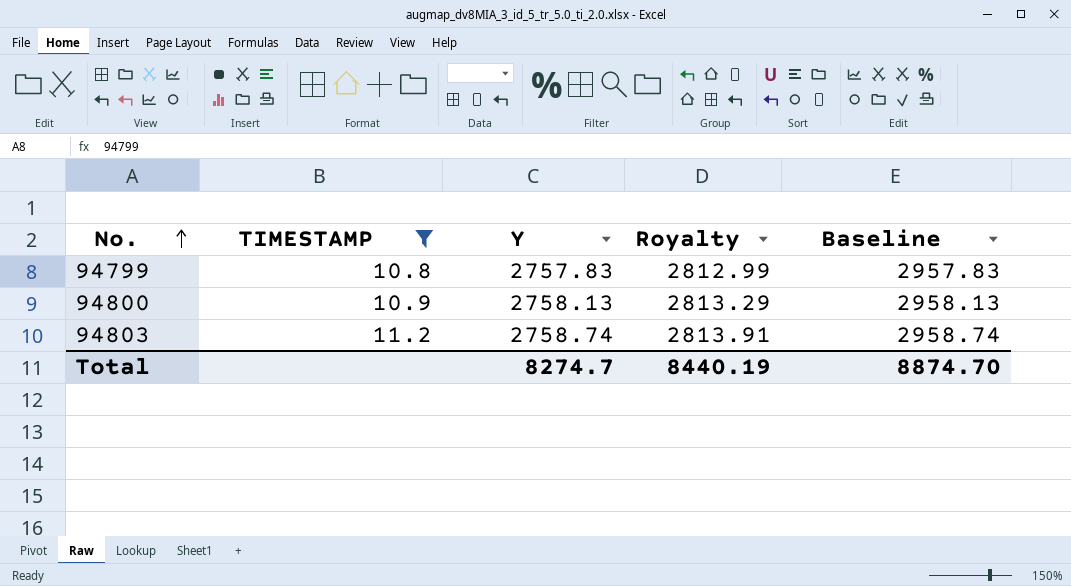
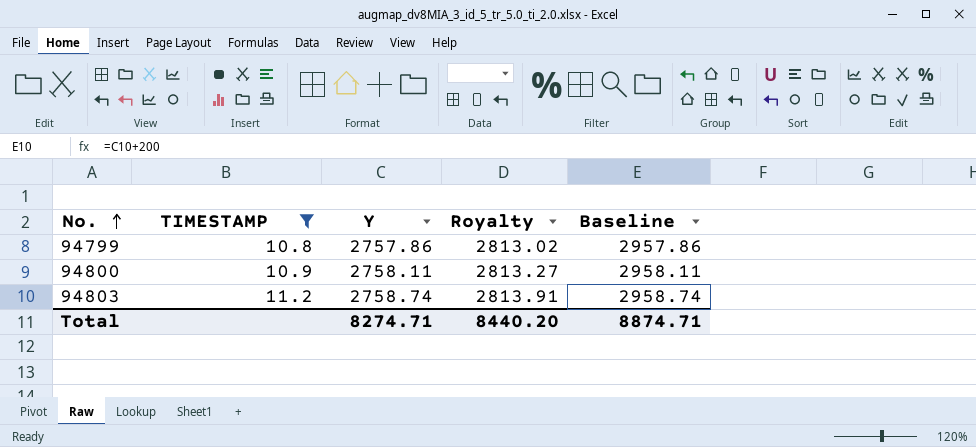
94799 | Y: 2757.83 -> 2757.86
94799 | Royalty: 2812.99 -> 2813.02
94799 | Baseline: 2957.83 -> 2957.86
94800 | Y: 2758.13 -> 2758.11
94800 | Royalty: 2813.29 -> 2813.27
94800 | Baseline: 2958.13 -> 2958.11
Total | Y: 8274.7 -> 8274.71
Total | Royalty: 8440.19 -> 8440.20
Total | Baseline: 8874.70 -> 8874.71

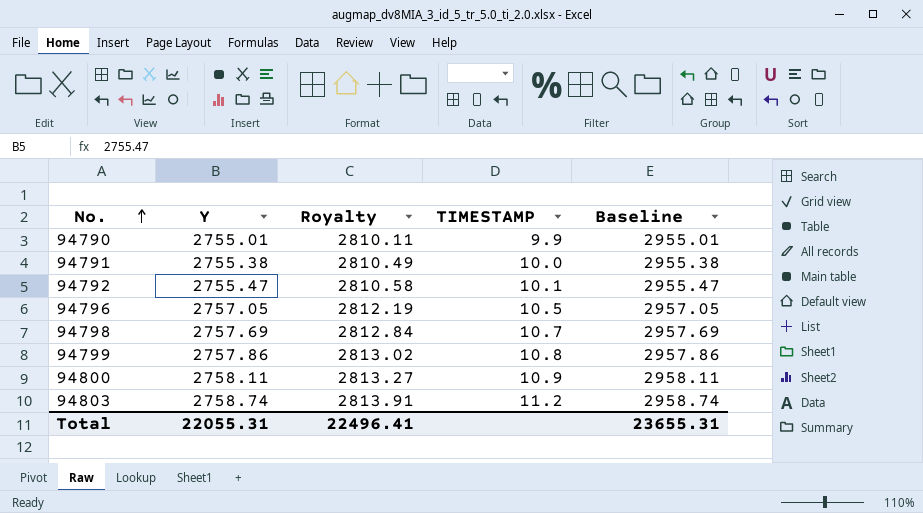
filter: TIMESTAMP >= 10.8 -> none
column TIMESTAMP | position: 2 -> 4
Total | Y: 8274.71 -> 22055.31
Total | Royalty: 8440.20 -> 22496.41
Total | Baseline: 8874.71 -> 23655.31

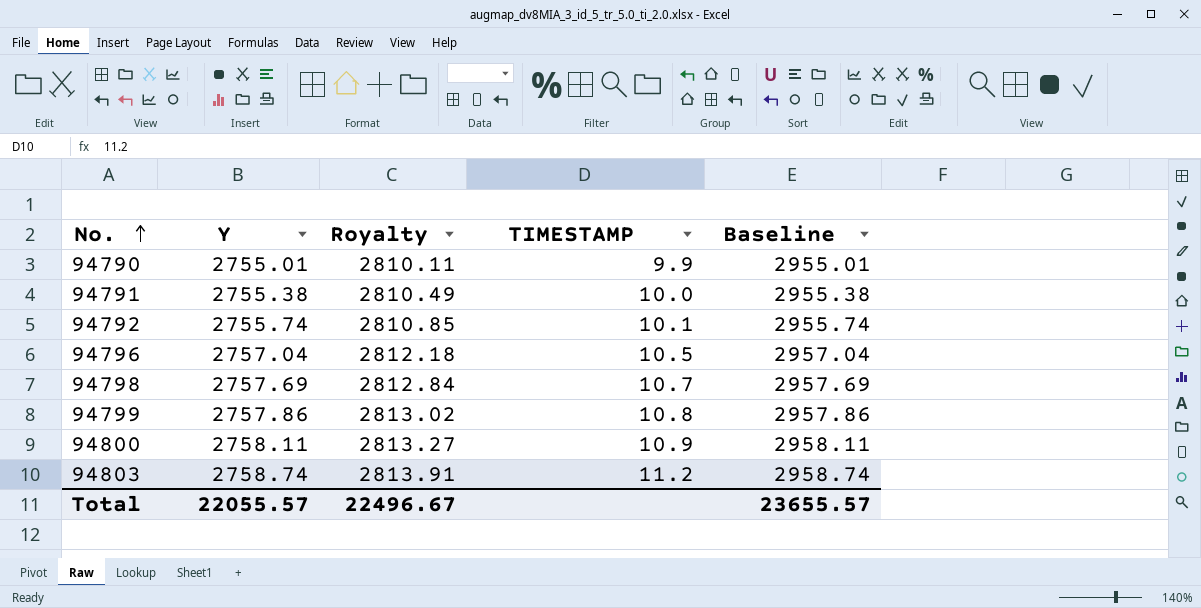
94792 | Y: 2755.47 -> 2755.74
94792 | Royalty: 2810.58 -> 2810.85
94792 | Baseline: 2955.47 -> 2955.74
94796 | Y: 2757.05 -> 2757.04
94796 | Royalty: 2812.19 -> 2812.18
94796 | Baseline: 2957.05 -> 2957.04
Total | Y: 22055.31 -> 22055.57
Total | Royalty: 22496.41 -> 22496.67
Total | Baseline: 23655.31 -> 23655.57

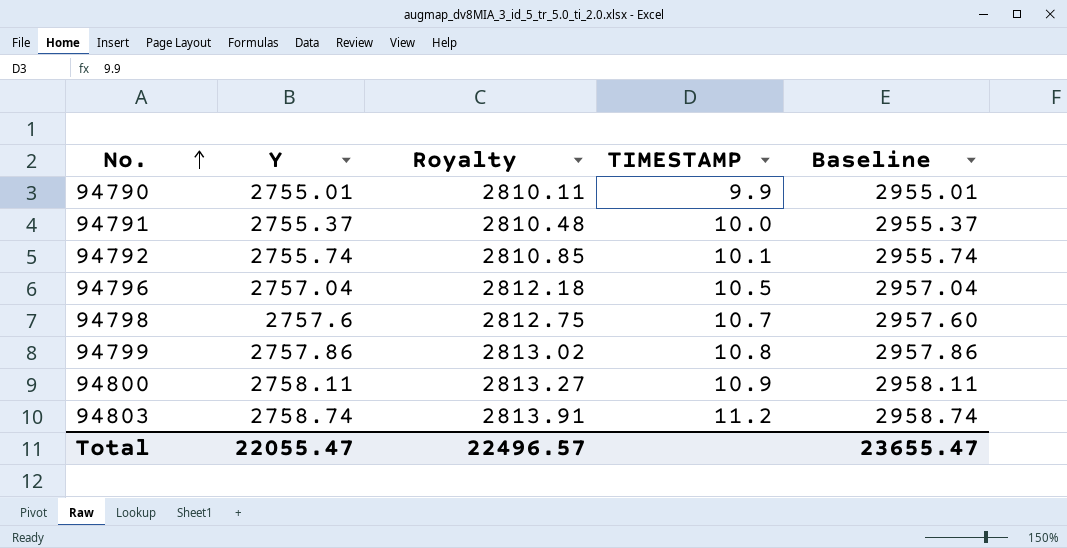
94791 | Y: 2755.38 -> 2755.37
94791 | Royalty: 2810.49 -> 2810.48
94791 | Baseline: 2955.38 -> 2955.37
94798 | Y: 2757.69 -> 2757.6
94798 | Royalty: 2812.84 -> 2812.75
94798 | Baseline: 2957.69 -> 2957.60
Total | Y: 22055.57 -> 22055.47
Total | Royalty: 22496.67 -> 22496.57
Total | Baseline: 23655.57 -> 23655.47

